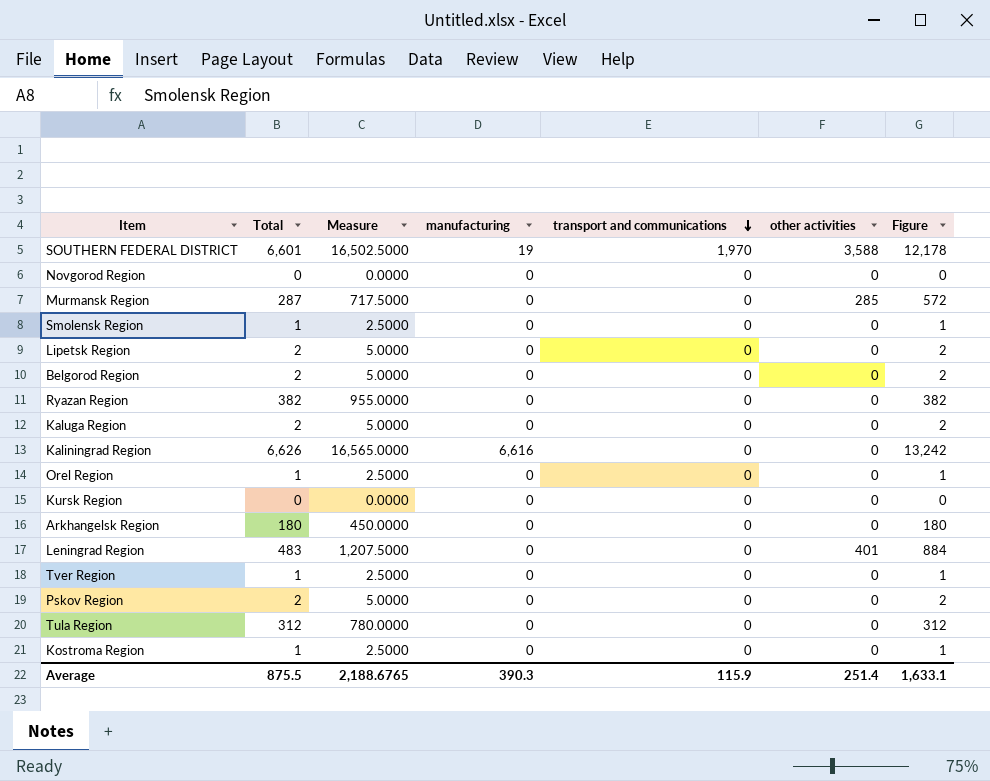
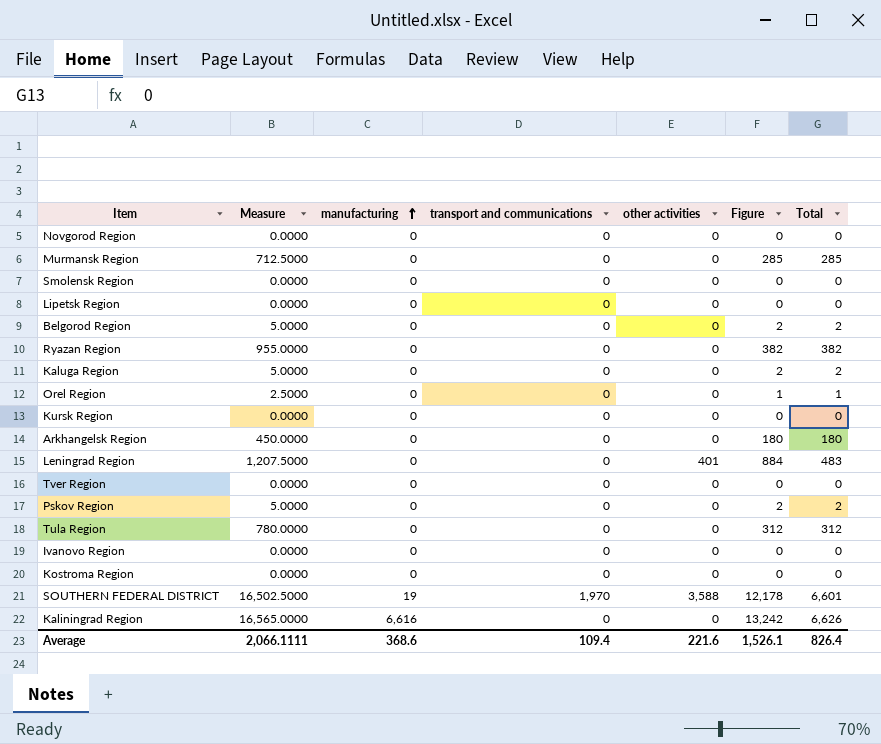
row order: transport and communications descending -> manufacturing ascending
column Total | position: 2 -> 7
Murmansk Region | Measure: 717.5000 -> 712.5000
Murmansk Region | other activities: 285 -> 0
Murmansk Region | Figure: 572 -> 285
Murmansk Region | Total: 287 -> 285
Smolensk Region | Measure: 2.5000 -> 0.0000
Smolensk Region | Figure: 1 -> 0
Smolensk Region | Total: 1 -> 0
Lipetsk Region | Measure: 5.0000 -> 0.0000
Lipetsk Region | Figure: 2 -> 0
Lipetsk Region | Total: 2 -> 0
Tver Region | Measure: 2.5000 -> 0.0000
Tver Region | Figure: 1 -> 0
Tver Region | Total: 1 -> 0
row Ivanovo Region: none -> 0.0000 | 0 | 0 | 0 | 0 | 0
Kostroma Region | Measure: 2.5000 -> 0.0000
Kostroma Region | Figure: 1 -> 0
Kostroma Region | Total: 1 -> 0
Average | Measure: 2,188.6765 -> 2,066.1111
Average | manufacturing: 390.3 -> 368.6
Average | transport and communications: 115.9 -> 109.4
Average | other activities: 251.4 -> 221.6
Average | Figure: 1,633.1 -> 1,526.1
Average | Total: 875.5 -> 826.4

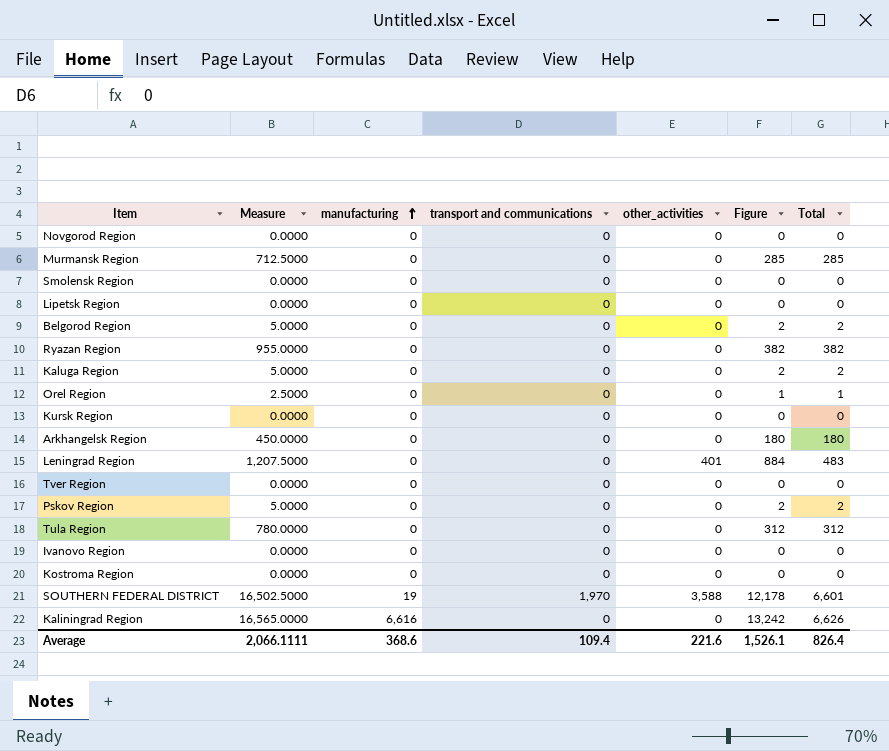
column name: other activities -> other_activities

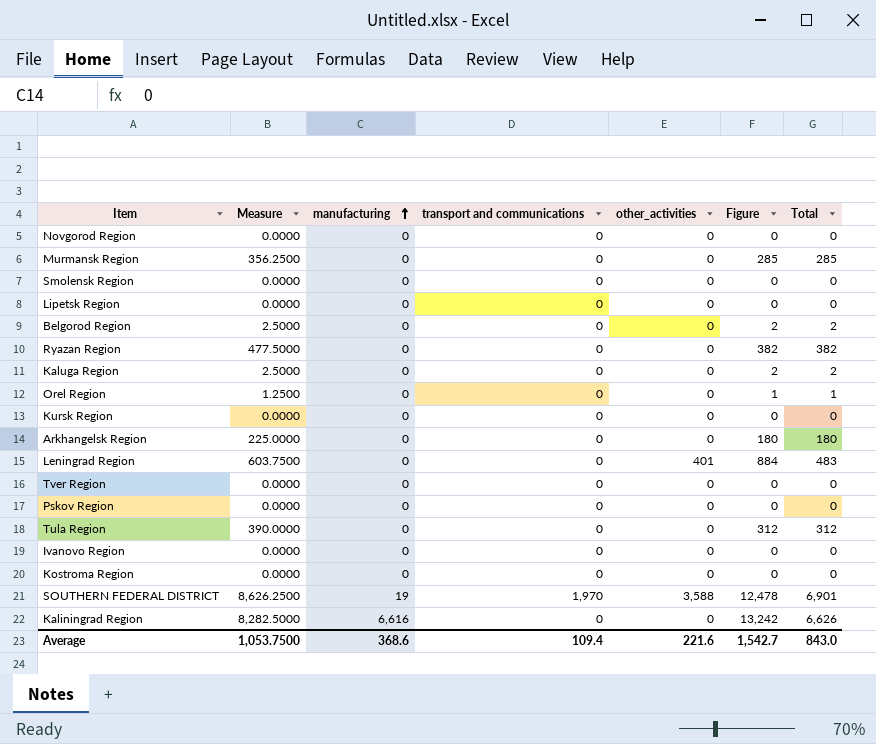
column Measure | formula: [Total] * 2.5 -> [Total] * 1.25
Pskov Region | Figure: 2 -> 0
Pskov Region | Total: 2 -> 0
SOUTHERN FEDERAL DISTRICT | Figure: 12,178 -> 12,478
SOUTHERN FEDERAL DISTRICT | Total: 6,601 -> 6,901
Average | Measure: 2,066.1111 -> 1,053.7500
Average | Figure: 1,526.1 -> 1,542.7
Average | Total: 826.4 -> 843.0

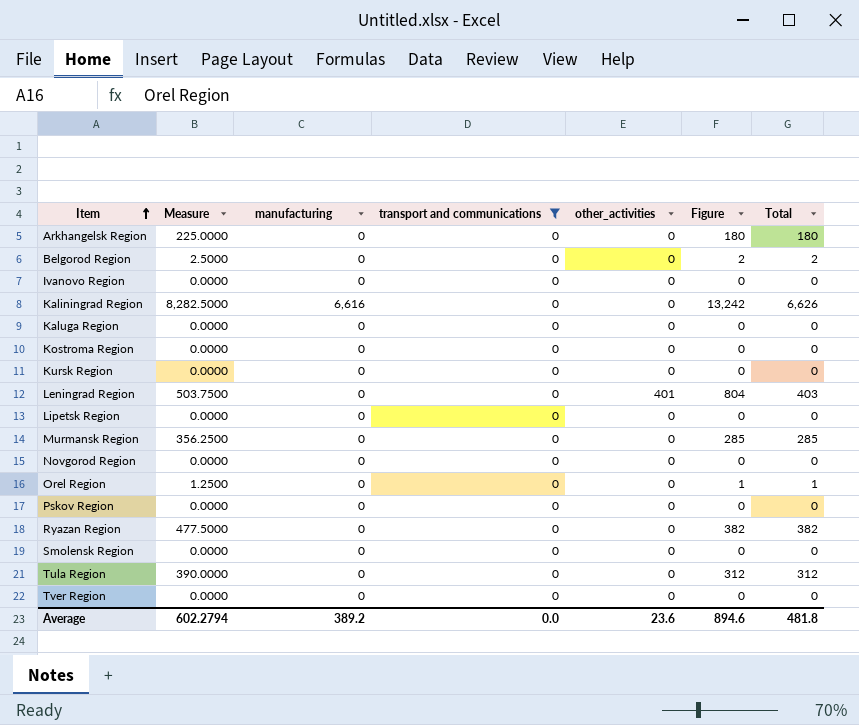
filter: none -> transport and communications = 0
row order: manufacturing ascending -> Item ascending
Kaluga Region | Measure: 2.5000 -> 0.0000
Kaluga Region | Figure: 2 -> 0
Kaluga Region | Total: 2 -> 0
Leningrad Region | Measure: 603.7500 -> 503.7500
Leningrad Region | Figure: 884 -> 804
Leningrad Region | Total: 483 -> 403
Average | Measure: 1,053.7500 -> 602.2794
Average | manufacturing: 368.6 -> 389.2
Average | transport and communications: 109.4 -> 0.0
Average | other_activities: 221.6 -> 23.6
Average | Figure: 1,542.7 -> 894.6
Average | Total: 843.0 -> 481.8

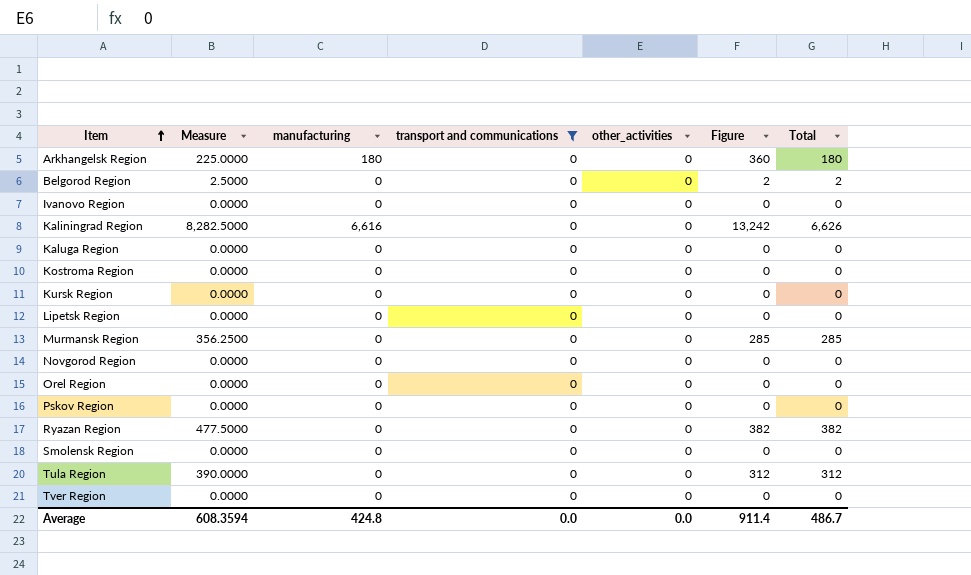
row Leningrad Region: 503.7500 | 0 | 0 | 401 | 804 | 403 -> none
Arkhangelsk Region | manufacturing: 0 -> 180
Arkhangelsk Region | Figure: 180 -> 360
Orel Region | Measure: 1.2500 -> 0.0000
Orel Region | Figure: 1 -> 0
Orel Region | Total: 1 -> 0
Average | Measure: 602.2794 -> 608.3594
Average | manufacturing: 389.2 -> 424.8
Average | other_activities: 23.6 -> 0.0
Average | Figure: 894.6 -> 911.4
Average | Total: 481.8 -> 486.7

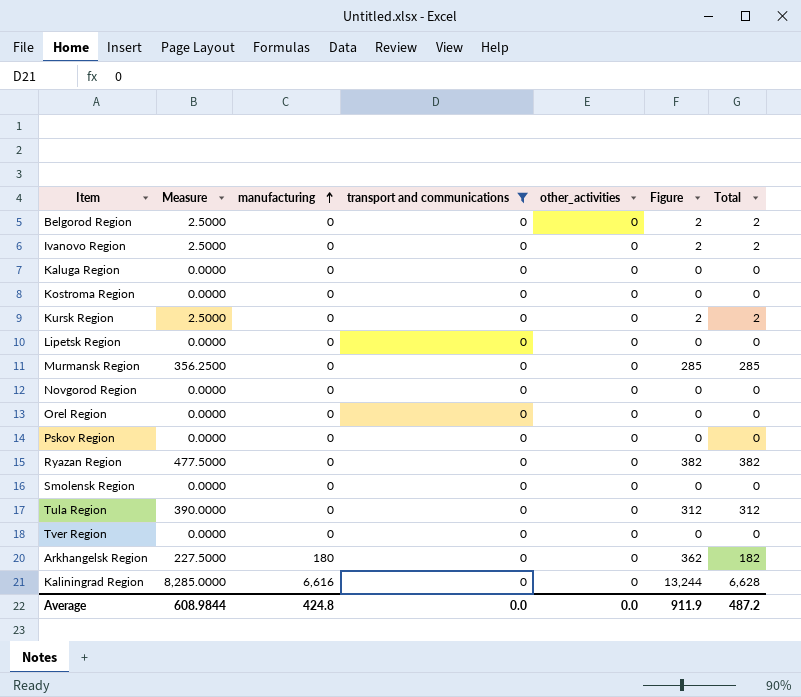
row order: Item ascending -> manufacturing ascending
Ivanovo Region | Measure: 0.0000 -> 2.5000
Ivanovo Region | Figure: 0 -> 2
Ivanovo Region | Total: 0 -> 2
Kursk Region | Measure: 0.0000 -> 2.5000
Kursk Region | Figure: 0 -> 2
Kursk Region | Total: 0 -> 2
Arkhangelsk Region | Measure: 225.0000 -> 227.5000
Arkhangelsk Region | Figure: 360 -> 362
Arkhangelsk Region | Total: 180 -> 182
Kaliningrad Region | Measure: 8,282.5000 -> 8,285.0000
Kaliningrad Region | Figure: 13,242 -> 13,244
Kaliningrad Region | Total: 6,626 -> 6,628
Average | Measure: 608.3594 -> 608.9844
Average | Figure: 911.4 -> 911.9
Average | Total: 486.7 -> 487.2

